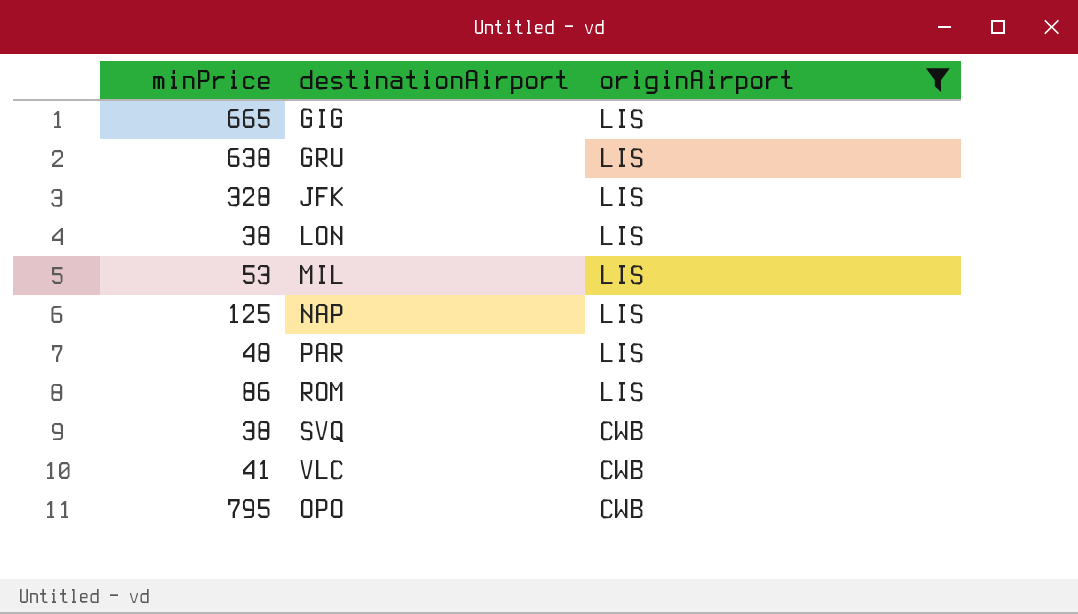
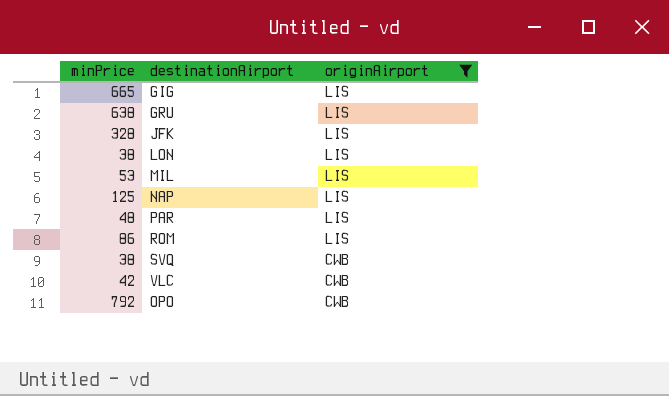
VLC | minPrice: 41 -> 42
OPO | minPrice: 795 -> 792

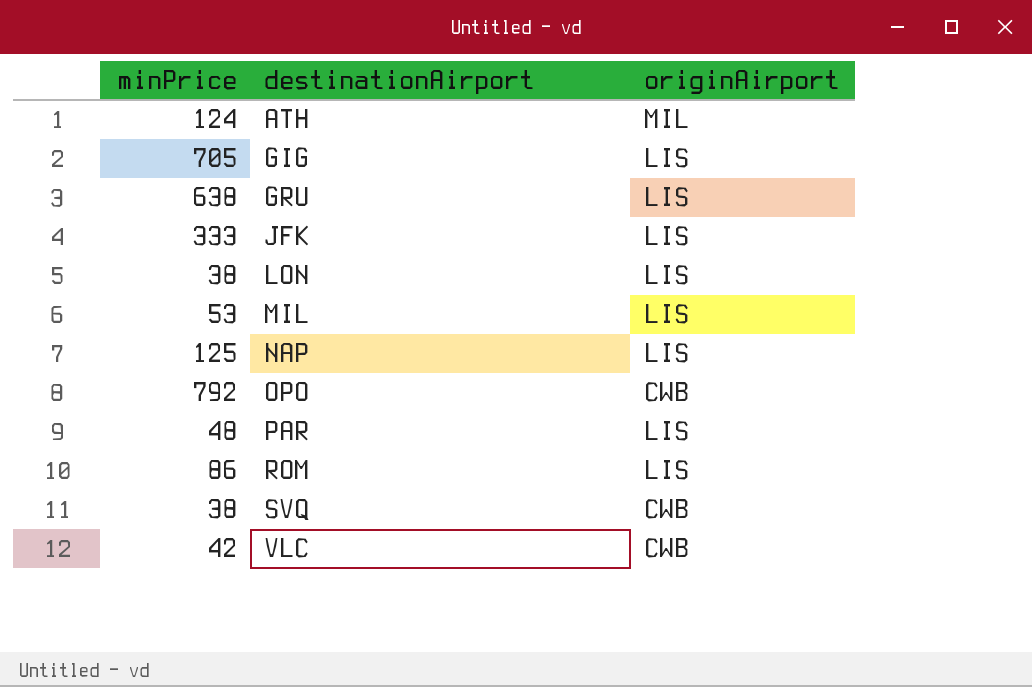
filter: originAirport != MIL -> none
row order: originAirport descending -> destinationAirport ascending
GIG | minPrice: 665 -> 705
JFK | minPrice: 328 -> 333

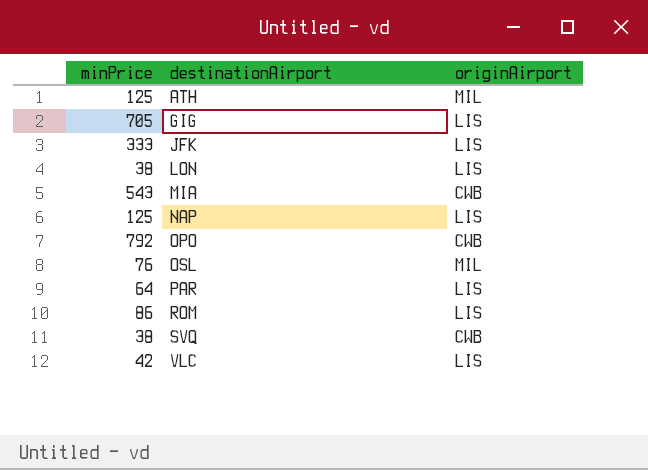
row GRU: 638 | LIS -> none
row MIL: 53 | LIS -> none
ATH | minPrice: 124 -> 125
row MIA: none -> 543 | CWB
row OSL: none -> 76 | MIL
PAR | minPrice: 48 -> 64
VLC | originAirport: CWB -> LIS

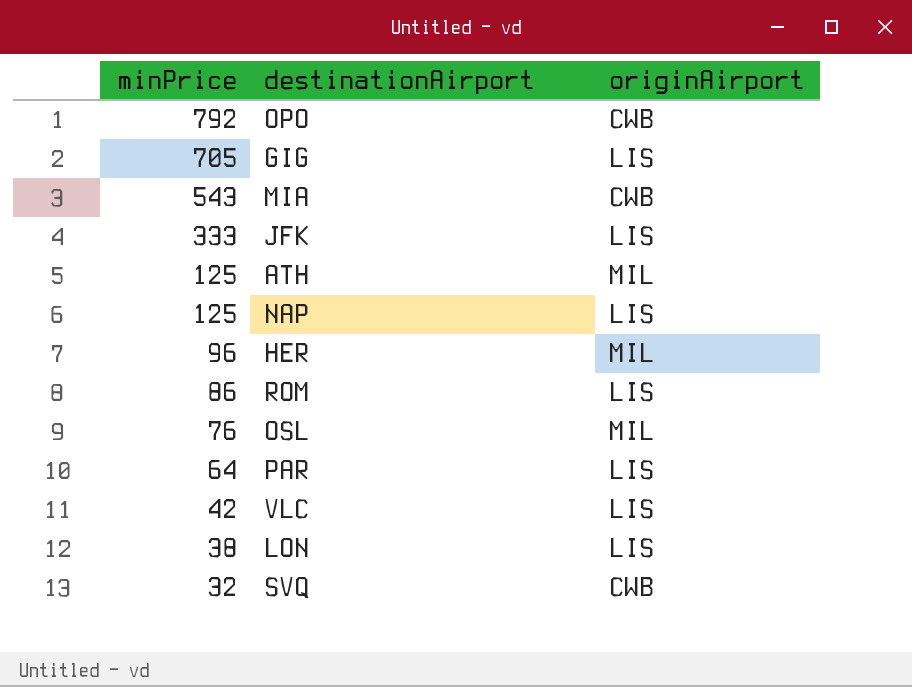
row order: destinationAirport ascending -> minPrice descending
row HER: none -> 96 | MIL
SVQ | minPrice: 38 -> 32

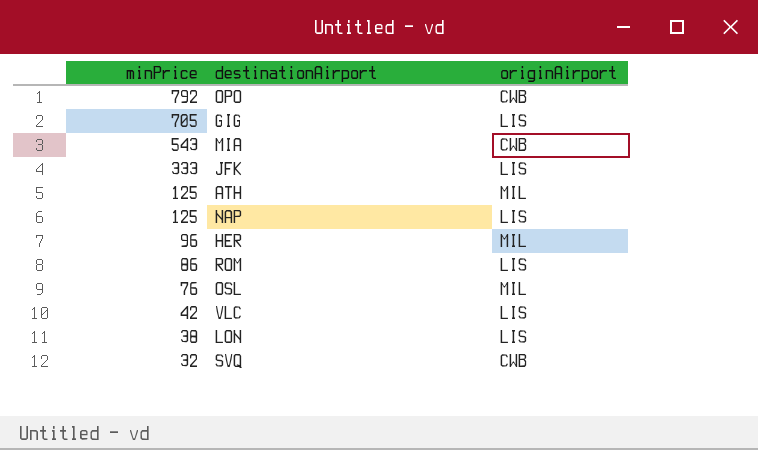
row PAR: 64 | LIS -> none

